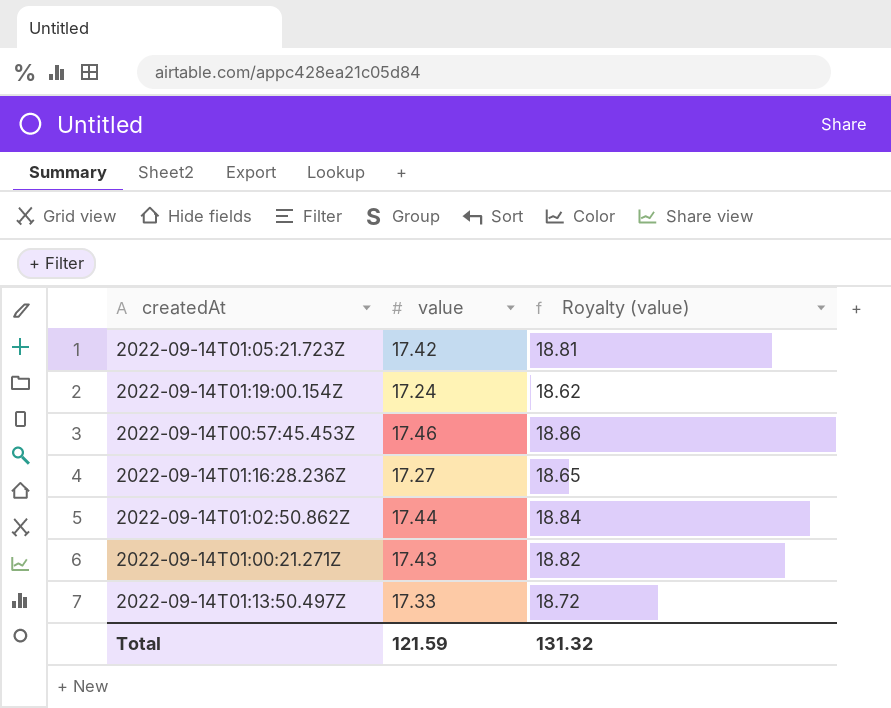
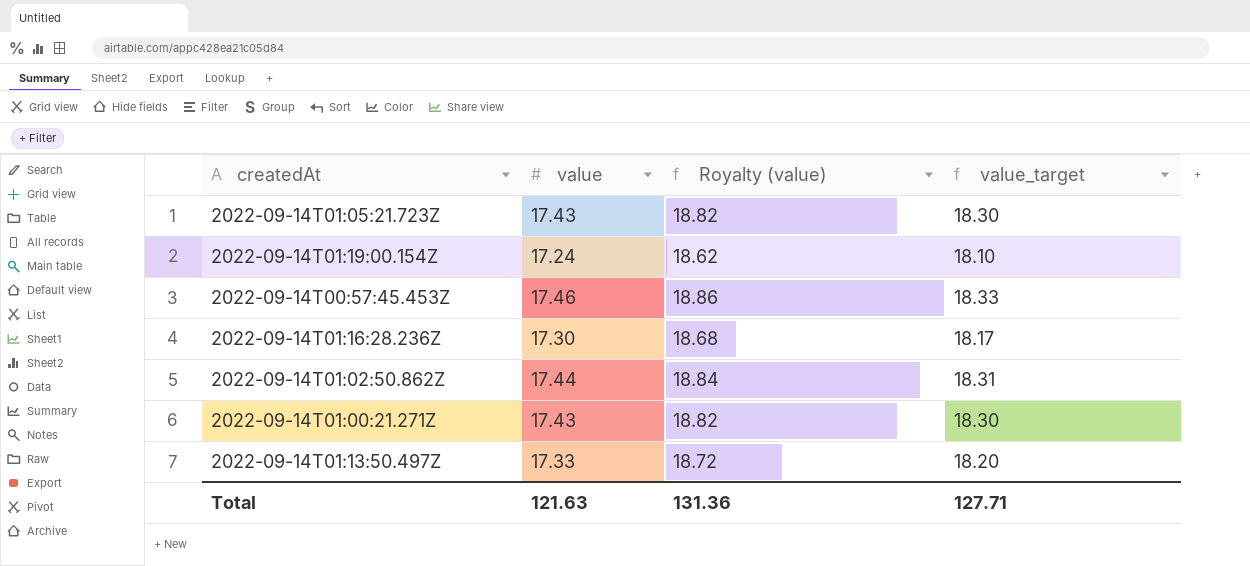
column value_target | formula: none -> [value] * 1.05
2022-09-14T01:05:21.723Z | value: 17.42 -> 17.43
2022-09-14T01:05:21.723Z | Royalty (value): 18.81 -> 18.82
2022-09-14T01:16:28.236Z | value: 17.27 -> 17.30
2022-09-14T01:16:28.236Z | Royalty (value): 18.65 -> 18.68
Total | value: 121.59 -> 121.63
Total | Royalty (value): 131.32 -> 131.36

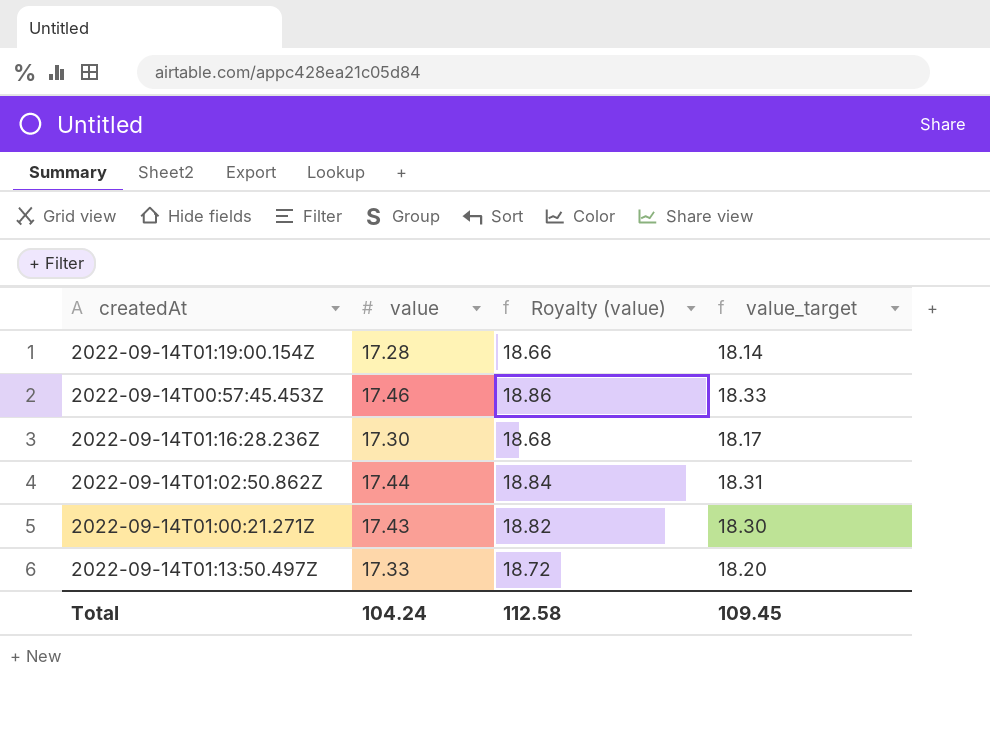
row 2022-09-14T01:05:21.723Z: 17.43 | 18.82 | 18.30 -> none
2022-09-14T01:19:00.154Z | value: 17.24 -> 17.28
2022-09-14T01:19:00.154Z | Royalty (value): 18.62 -> 18.66
2022-09-14T01:19:00.154Z | value_target: 18.10 -> 18.14
Total | value: 121.63 -> 104.24
Total | Royalty (value): 131.36 -> 112.58
Total | value_target: 127.71 -> 109.45

